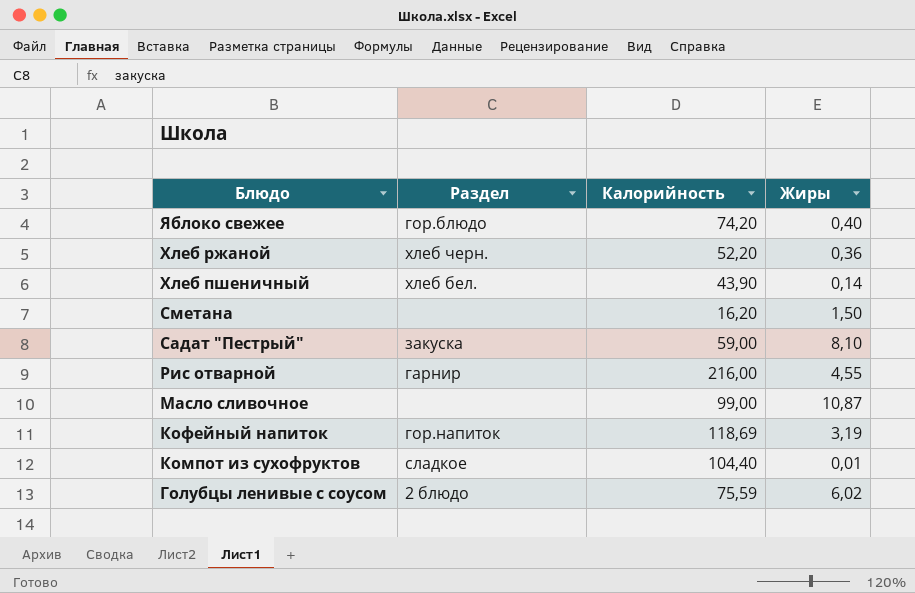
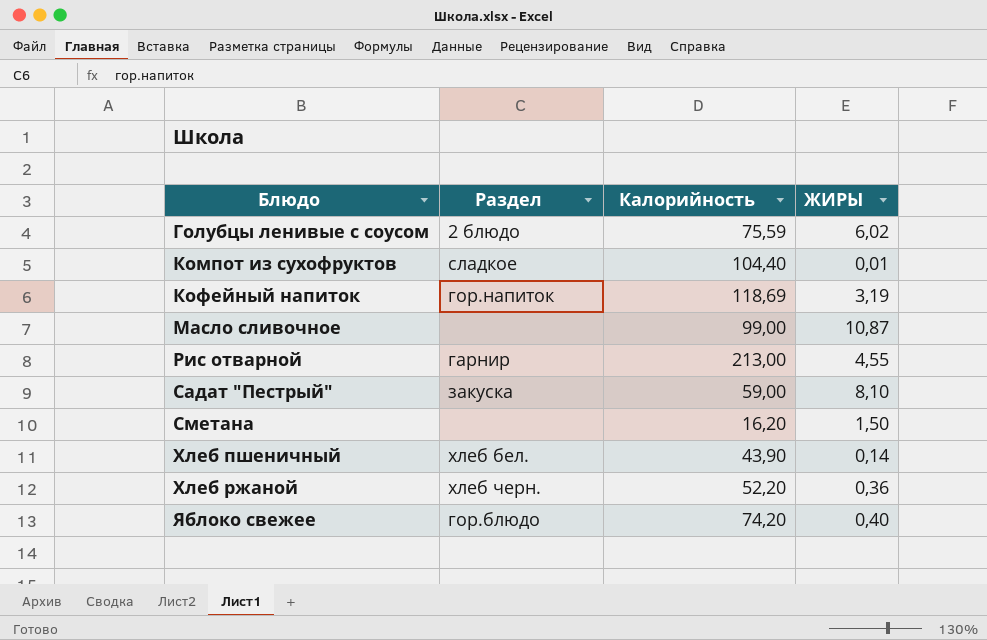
row order: Блюдо descending -> Блюдо ascending
column name: Жиры -> ЖИРЫ
Рис отварной | Калорийность: 216,00 -> 213,00

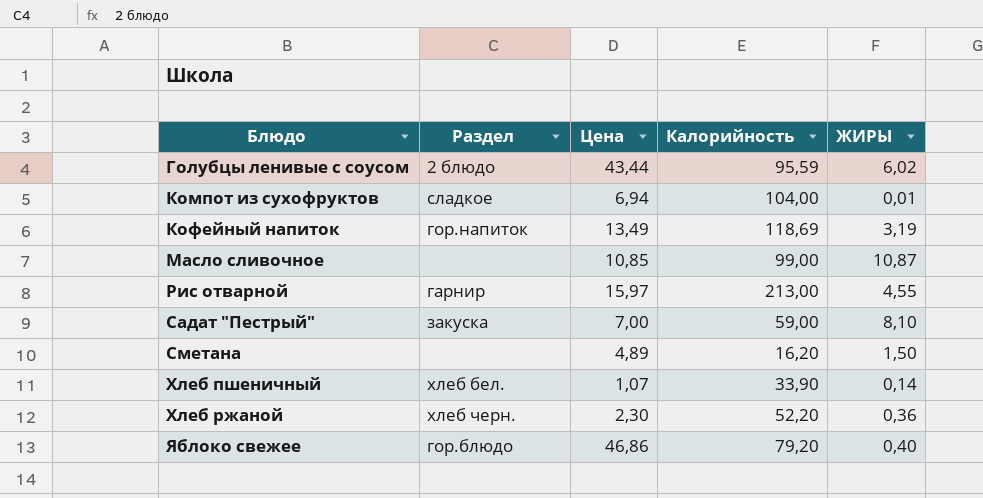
column Цена | position: none -> 3
Голубцы ленивые с соусом | Калорийность: 75,59 -> 95,59
Компот из сухофруктов | Калорийность: 104,40 -> 104,00
Хлеб пшеничный | Калорийность: 43,90 -> 33,90
Яблоко свежее | Калорийность: 74,20 -> 79,20

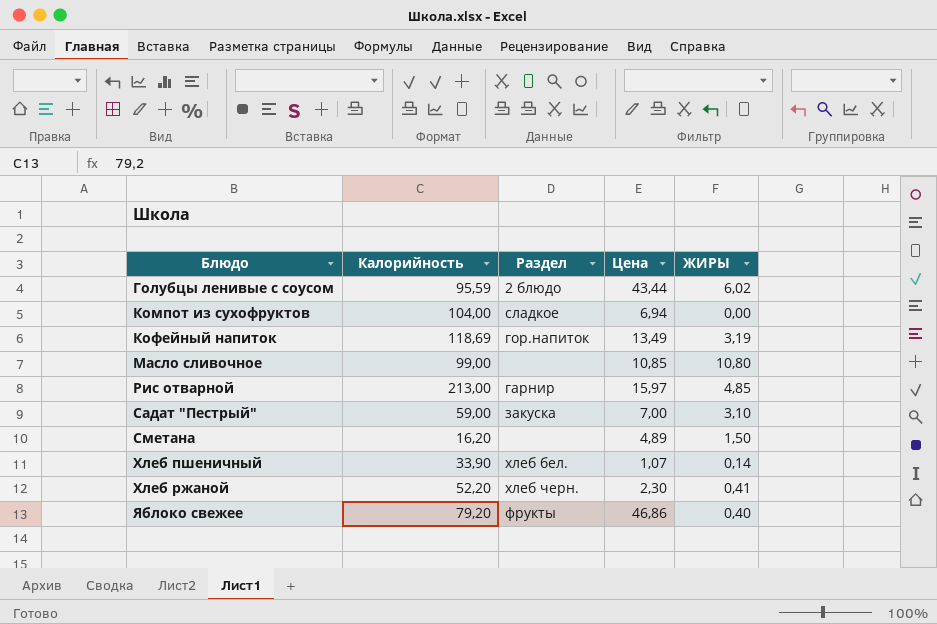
column Калорийность | position: 4 -> 2
Компот из сухофруктов | ЖИРЫ: 0,01 -> 0,00
Масло сливочное | ЖИРЫ: 10,87 -> 10,80
Рис отварной | ЖИРЫ: 4,55 -> 4,85
Садат "Пестрый" | ЖИРЫ: 8,10 -> 3,10
Хлеб ржаной | ЖИРЫ: 0,36 -> 0,41
Яблоко свежее | Раздел: гор.блюдо -> фрукты

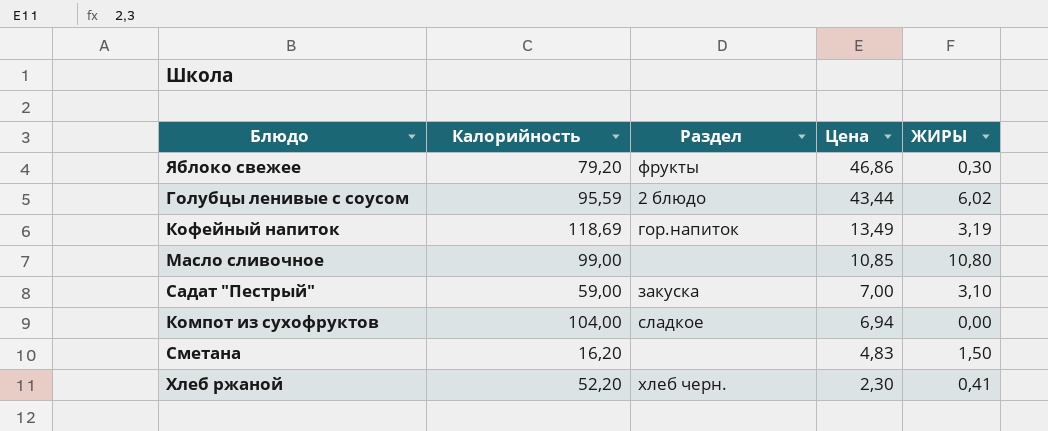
row order: Блюдо ascending -> Цена descending
row Рис отварной: 213,00 | гарнир | 15,97 | 4,85 -> none
row Хлеб пшеничный: 33,90 | хлеб бел. | 1,07 | 0,14 -> none
Яблоко свежее | ЖИРЫ: 0,40 -> 0,30
Сметана | Цена: 4,89 -> 4,83

